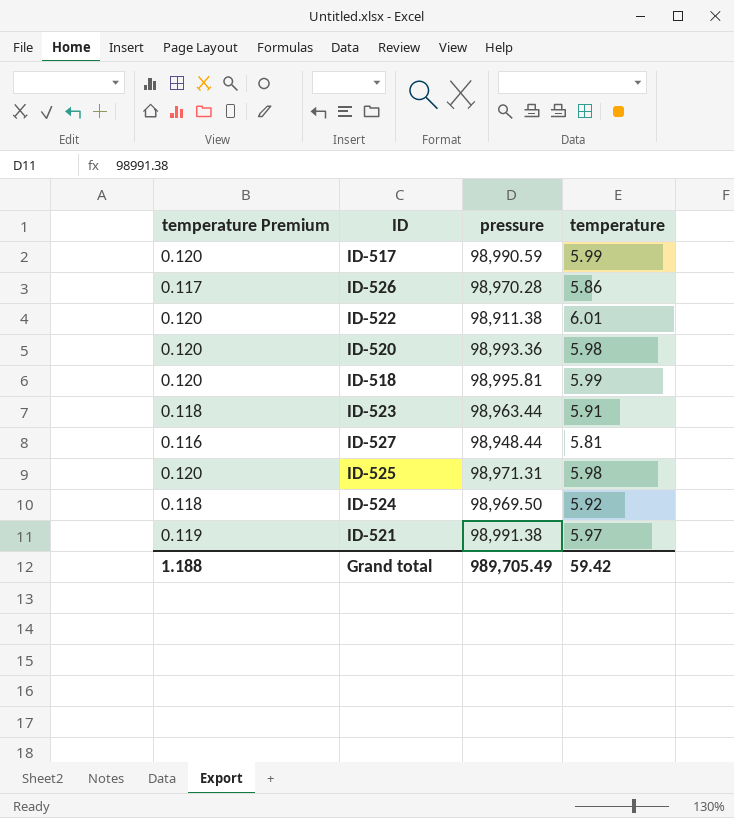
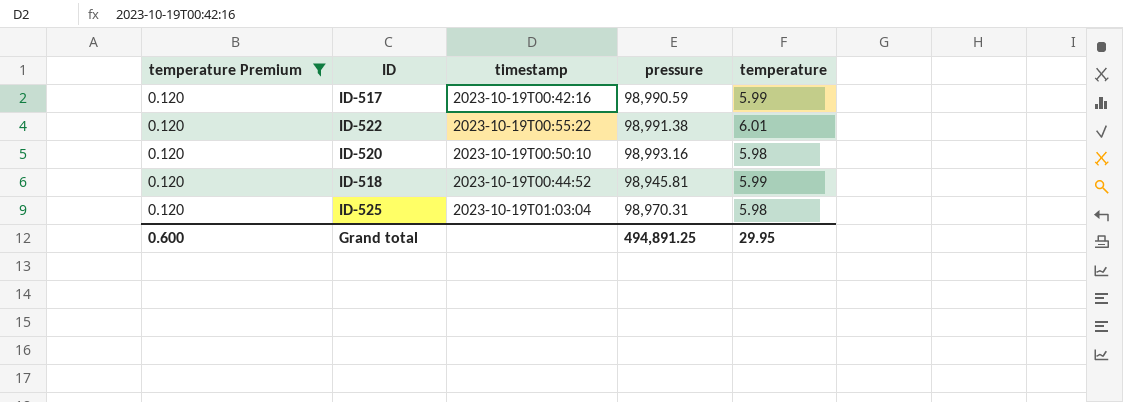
filter: none -> temperature Premium = 0.120
column timestamp | position: none -> 3
ID-522 | pressure: 98,911.38 -> 98,991.38
ID-520 | pressure: 98,993.36 -> 98,993.16
ID-518 | pressure: 98,995.81 -> 98,945.81
ID-525 | pressure: 98,971.31 -> 98,970.31
Grand total | temperature Premium: 1.188 -> 0.600
Grand total | pressure: 989,705.49 -> 494,891.25
Grand total | temperature: 59.42 -> 29.95

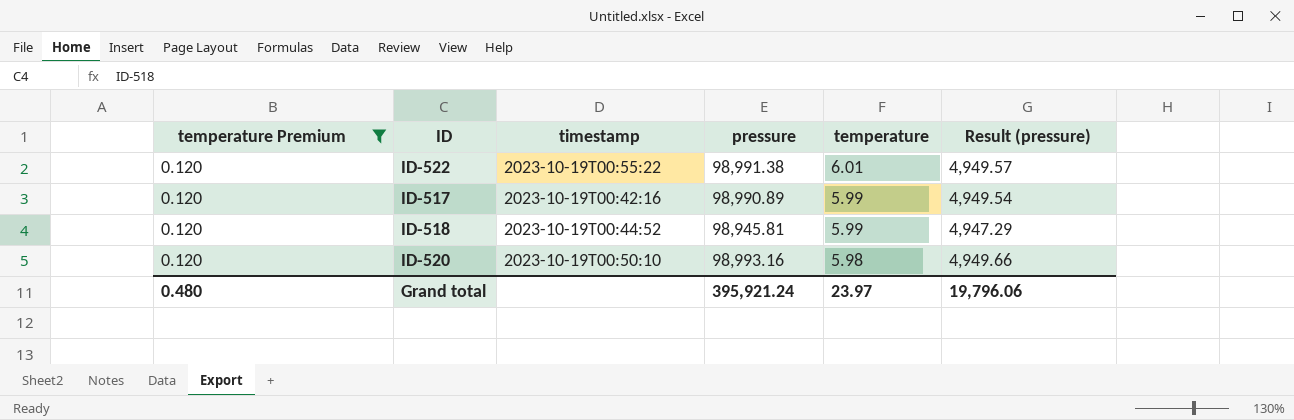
row order: none -> temperature descending
column Result (pressure) | formula: none -> [pressure] * 0.05
row ID-525: 0.120 | 2023-10-19T01:03:04 | 98,970.31 | 5.98 -> none
ID-517 | pressure: 98,990.59 -> 98,990.89
Grand total | temperature Premium: 0.600 -> 0.480
Grand total | pressure: 494,891.25 -> 395,921.24
Grand total | temperature: 29.95 -> 23.97

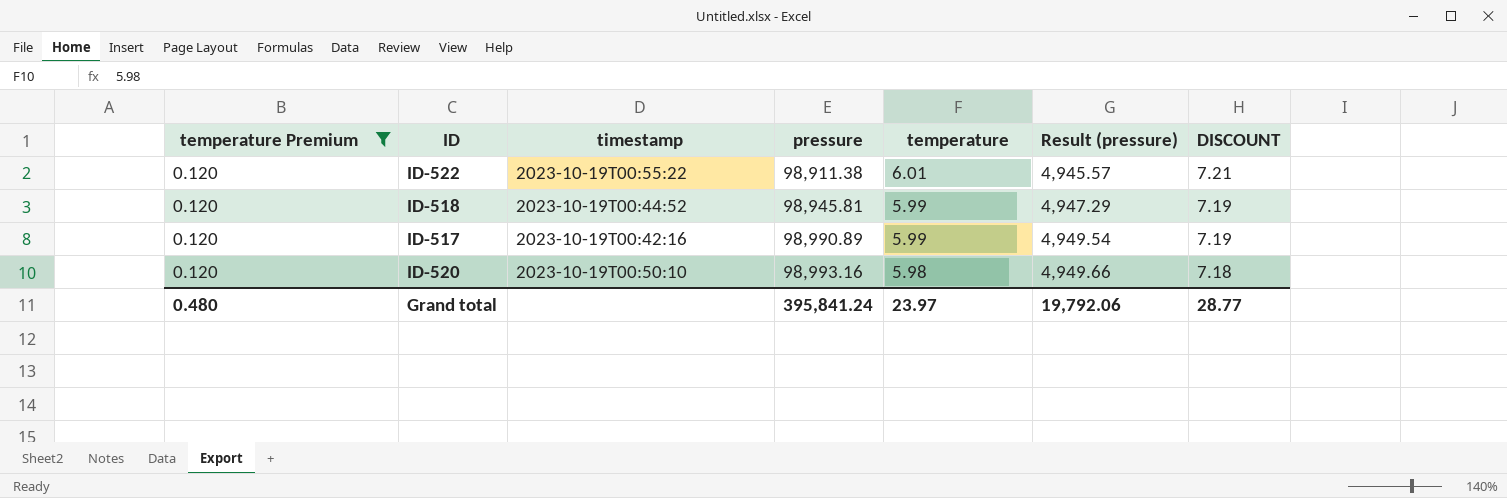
row order: temperature descending -> pressure ascending
column DISCOUNT | formula: none -> [temperature] * 1.2
ID-522 | pressure: 98,991.38 -> 98,911.38
ID-522 | Result (pressure): 4,949.57 -> 4,945.57
Grand total | pressure: 395,921.24 -> 395,841.24
Grand total | Result (pressure): 19,796.06 -> 19,792.06

